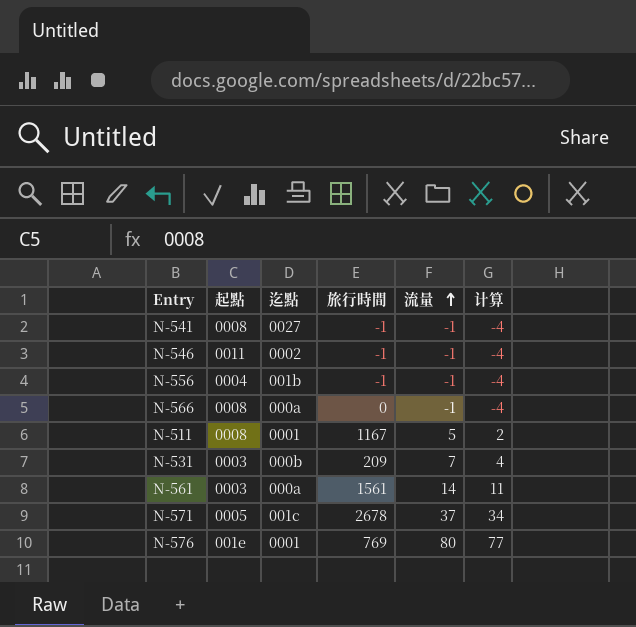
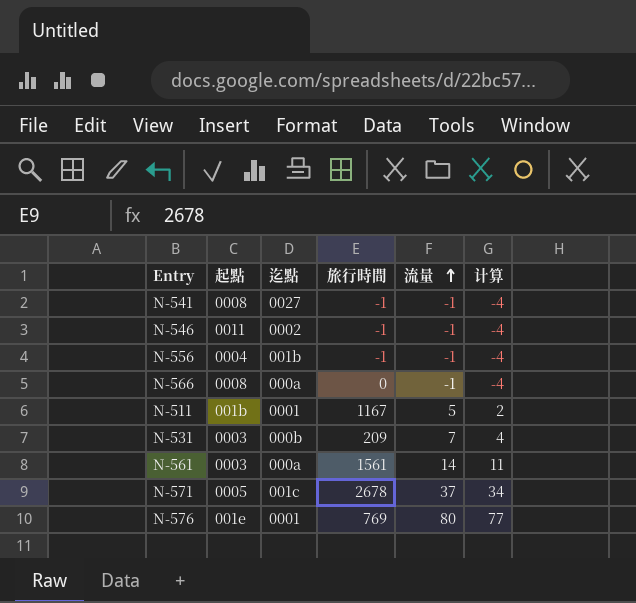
N-511 | 起點: 0008 -> 001b

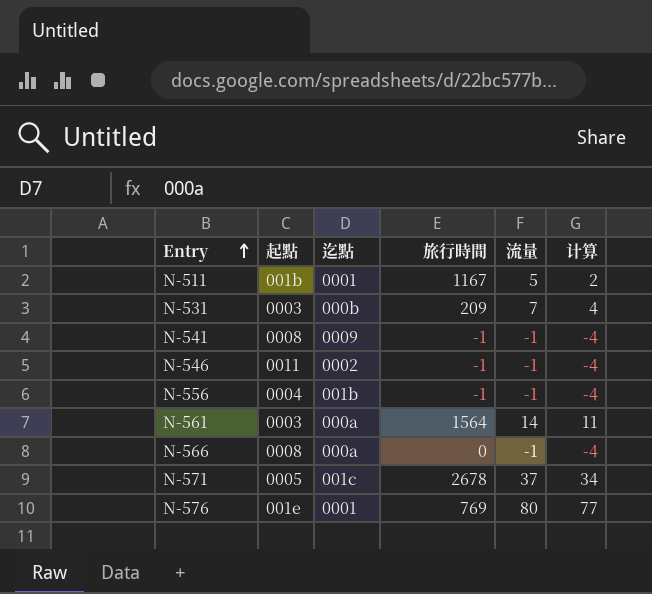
row order: 流量 ascending -> Entry ascending
N-541 | 迄點: 0027 -> 0009
N-561 | 旅行時間: 1561 -> 1564

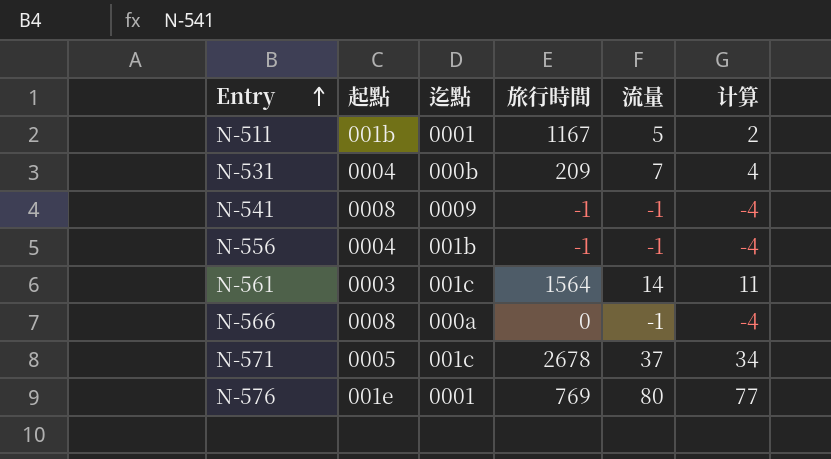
row N-546: 0011 | 0002 | -1 | -1 | -4 -> none
N-531 | 起點: 0003 -> 0004
N-561 | 迄點: 000a -> 001c

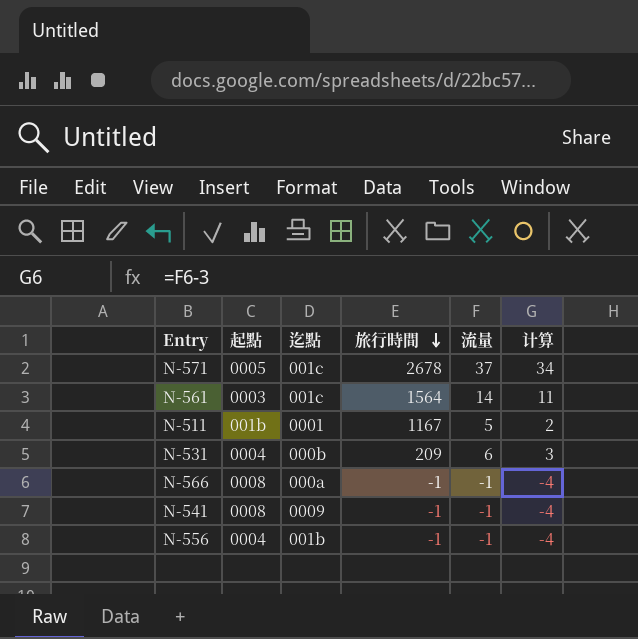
row order: Entry ascending -> 旅行時間 descending
row N-576: 001e | 0001 | 769 | 80 | 77 -> none
N-531 | 流量: 7 -> 6
N-531 | 计算: 4 -> 3
N-566 | 旅行時間: 0 -> -1

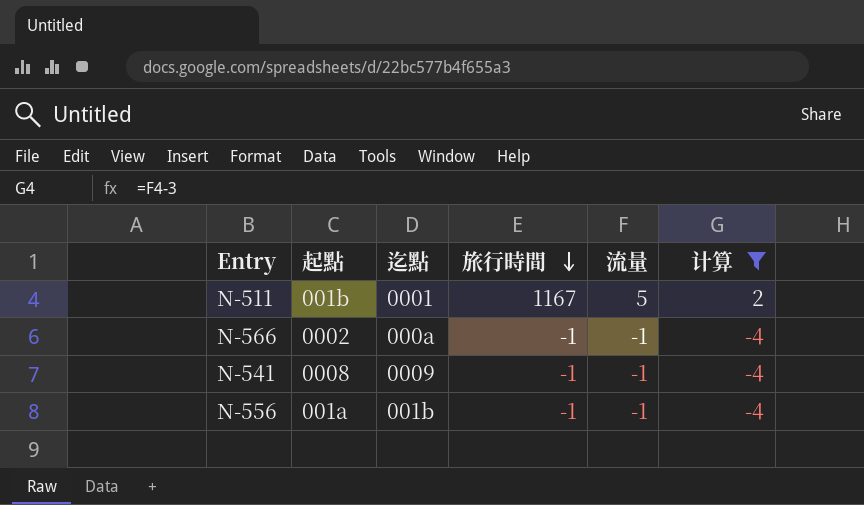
filter: none -> 计算 <= 2
N-566 | 起點: 0008 -> 0002
N-556 | 起點: 0004 -> 001a

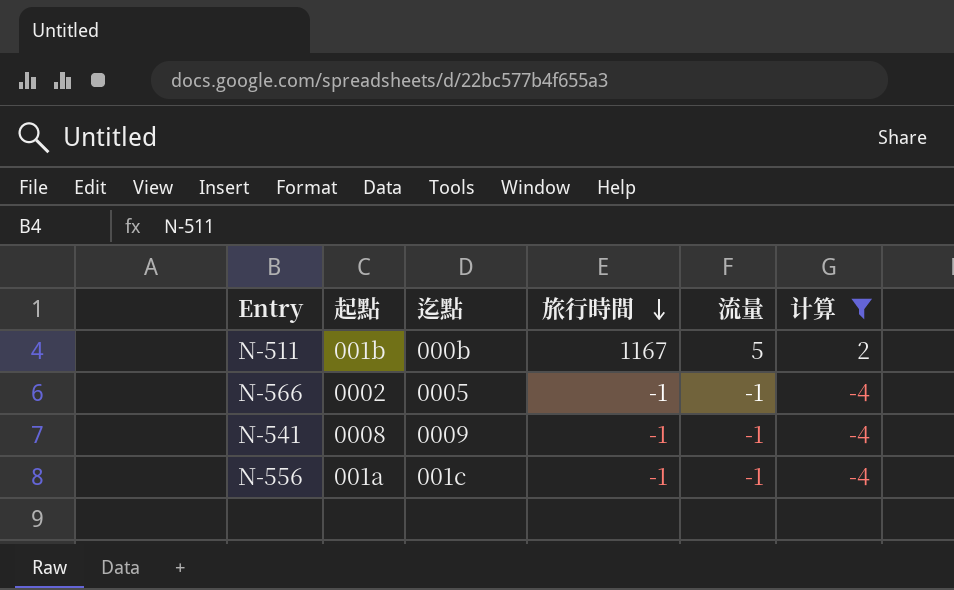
N-511 | 迄點: 0001 -> 000b
N-566 | 迄點: 000a -> 0005
N-556 | 迄點: 001b -> 001c

